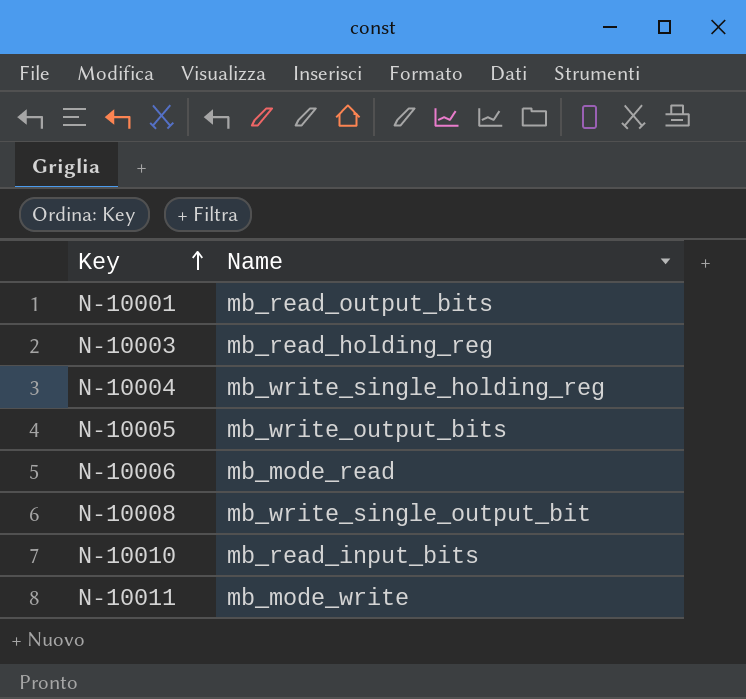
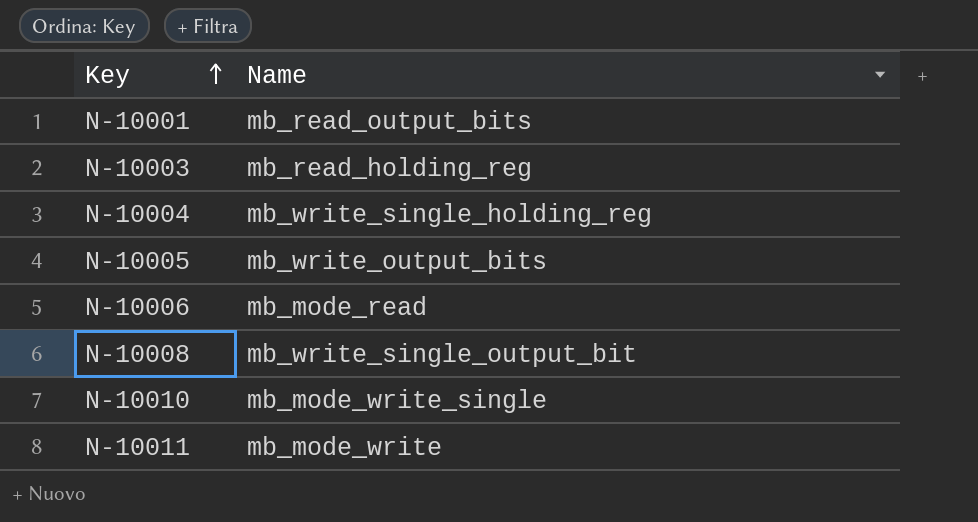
N-10010 | Name: mb_read_input_bits -> mb_mode_write_single

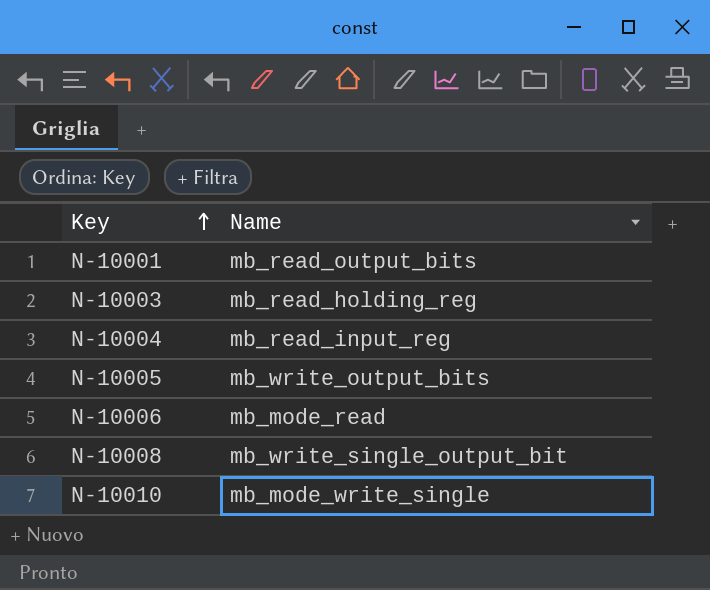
row N-10011: mb_mode_write -> none
N-10004 | Name: mb_write_single_holding_reg -> mb_read_input_reg

